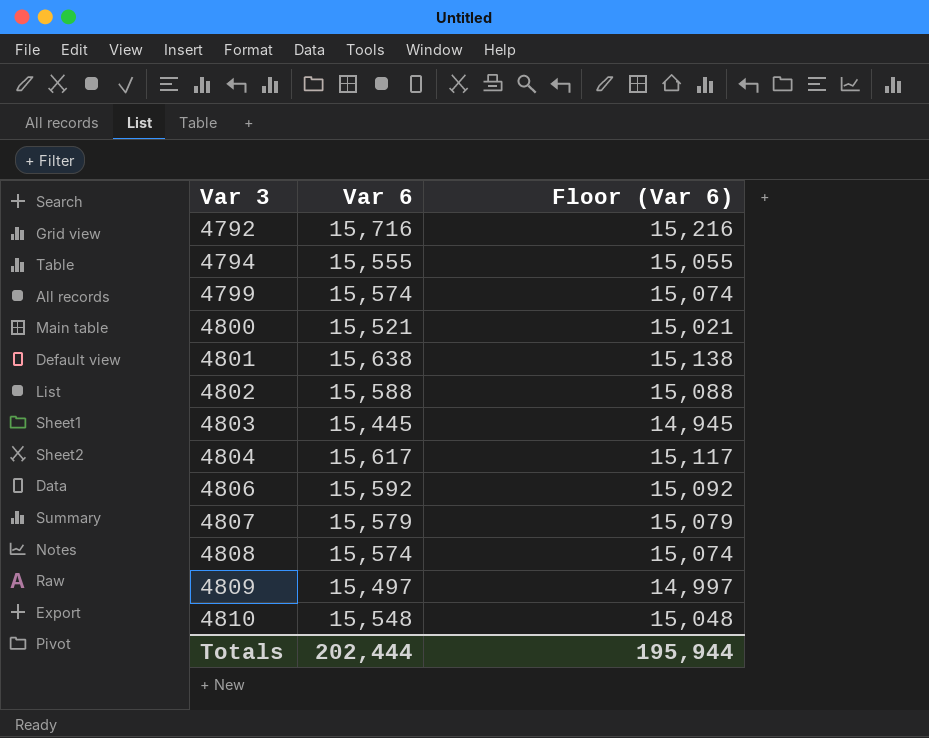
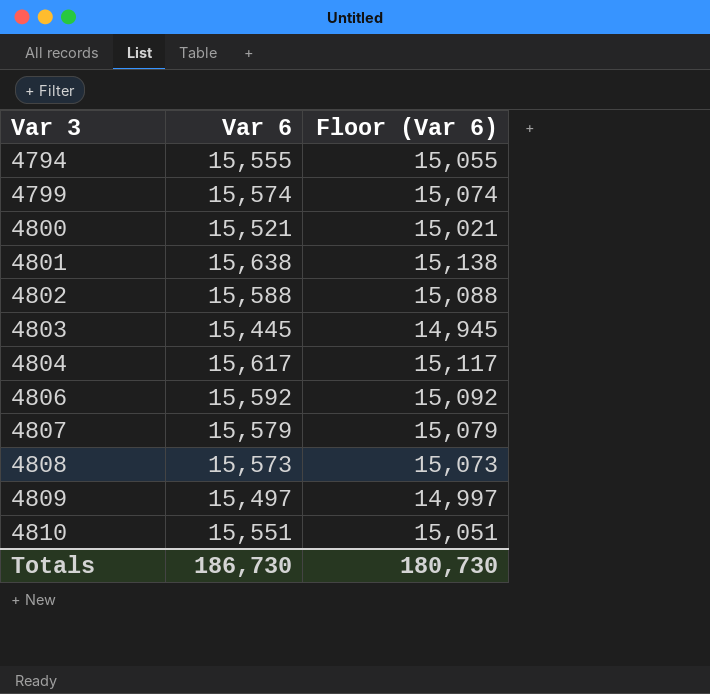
row 4792: 15,716 | 15,216 -> none
4808 | Var 6: 15,574 -> 15,573
4808 | Floor (Var 6): 15,074 -> 15,073
4810 | Var 6: 15,548 -> 15,551
4810 | Floor (Var 6): 15,048 -> 15,051
Totals | Var 6: 202,444 -> 186,730
Totals | Floor (Var 6): 195,944 -> 180,730

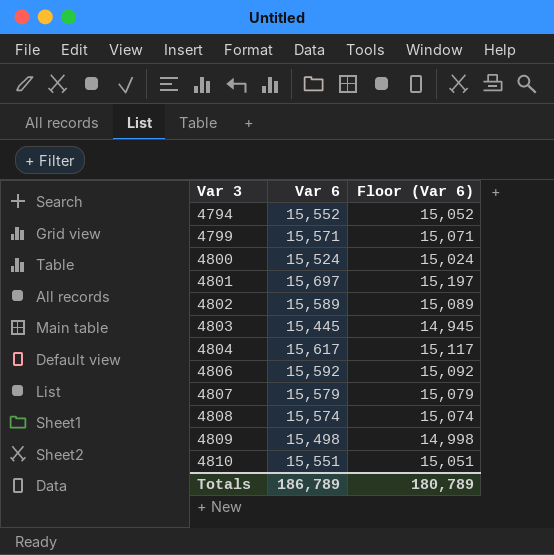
4794 | Var 6: 15,555 -> 15,552
4794 | Floor (Var 6): 15,055 -> 15,052
4799 | Var 6: 15,574 -> 15,571
4799 | Floor (Var 6): 15,074 -> 15,071
4800 | Var 6: 15,521 -> 15,524
4800 | Floor (Var 6): 15,021 -> 15,024
4801 | Var 6: 15,638 -> 15,697
4801 | Floor (Var 6): 15,138 -> 15,197
4802 | Var 6: 15,588 -> 15,589
4802 | Floor (Var 6): 15,088 -> 15,089
4808 | Var 6: 15,573 -> 15,574
4808 | Floor (Var 6): 15,073 -> 15,074
4809 | Var 6: 15,497 -> 15,498
4809 | Floor (Var 6): 14,997 -> 14,998
Totals | Var 6: 186,730 -> 186,789
Totals | Floor (Var 6): 180,730 -> 180,789

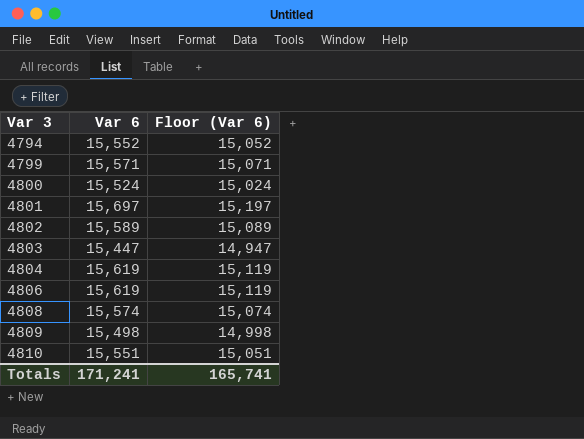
row 4807: 15,579 | 15,079 -> none
4803 | Var 6: 15,445 -> 15,447
4803 | Floor (Var 6): 14,945 -> 14,947
4804 | Var 6: 15,617 -> 15,619
4804 | Floor (Var 6): 15,117 -> 15,119
4806 | Var 6: 15,592 -> 15,619
4806 | Floor (Var 6): 15,092 -> 15,119
Totals | Var 6: 186,789 -> 171,241
Totals | Floor (Var 6): 180,789 -> 165,741

